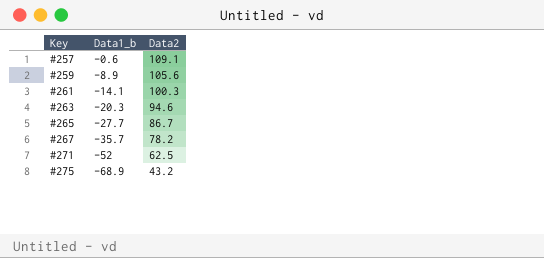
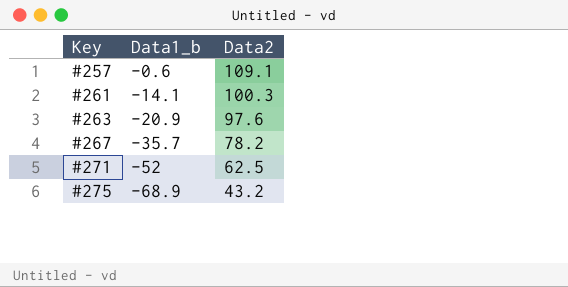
row #259: -8.9 | 105.6 -> none
row #265: -27.7 | 86.7 -> none
#263 | Data1_b: -20.3 -> -20.9
#263 | Data2: 94.6 -> 97.6

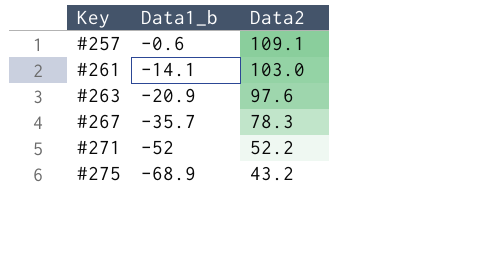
#261 | Data2: 100.3 -> 103.0
#267 | Data2: 78.2 -> 78.3
#271 | Data2: 62.5 -> 52.2

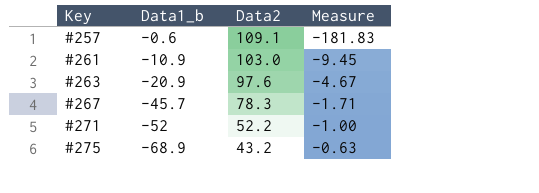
column Measure | formula: none -> [Data2] / [Data1_b]
#261 | Data1_b: -14.1 -> -10.9
#267 | Data1_b: -35.7 -> -45.7

